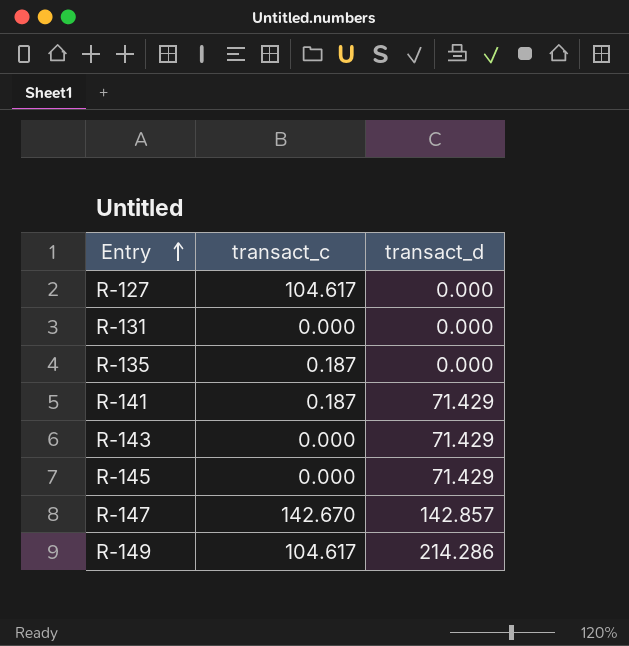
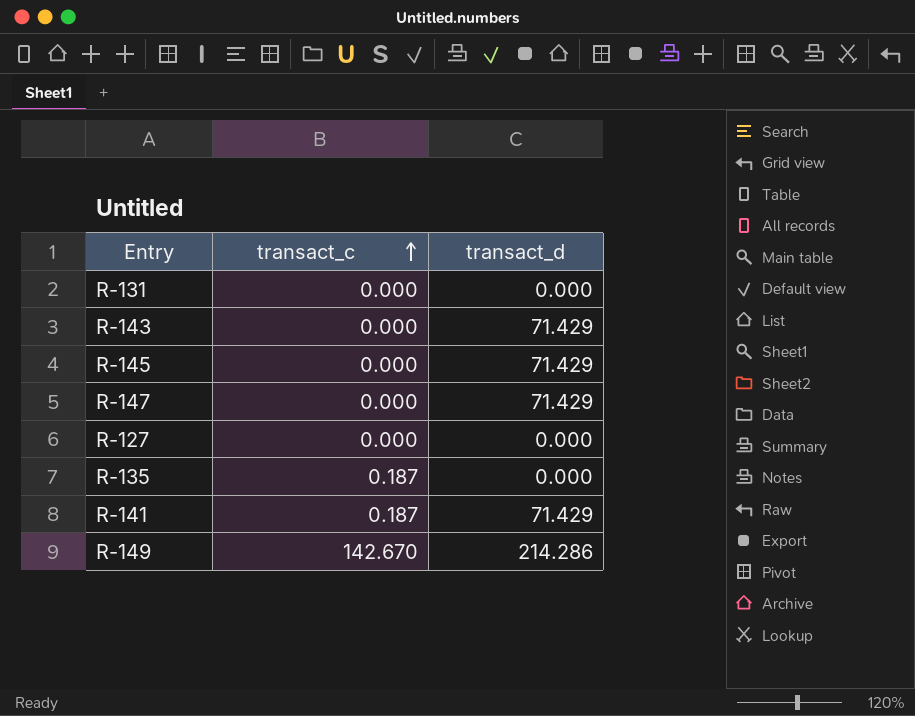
row order: Entry ascending -> transact_c ascending
R-147 | transact_c: 142.670 -> 0.000
R-147 | transact_d: 142.857 -> 71.429
R-127 | transact_c: 104.617 -> 0.000
R-149 | transact_c: 104.617 -> 142.670

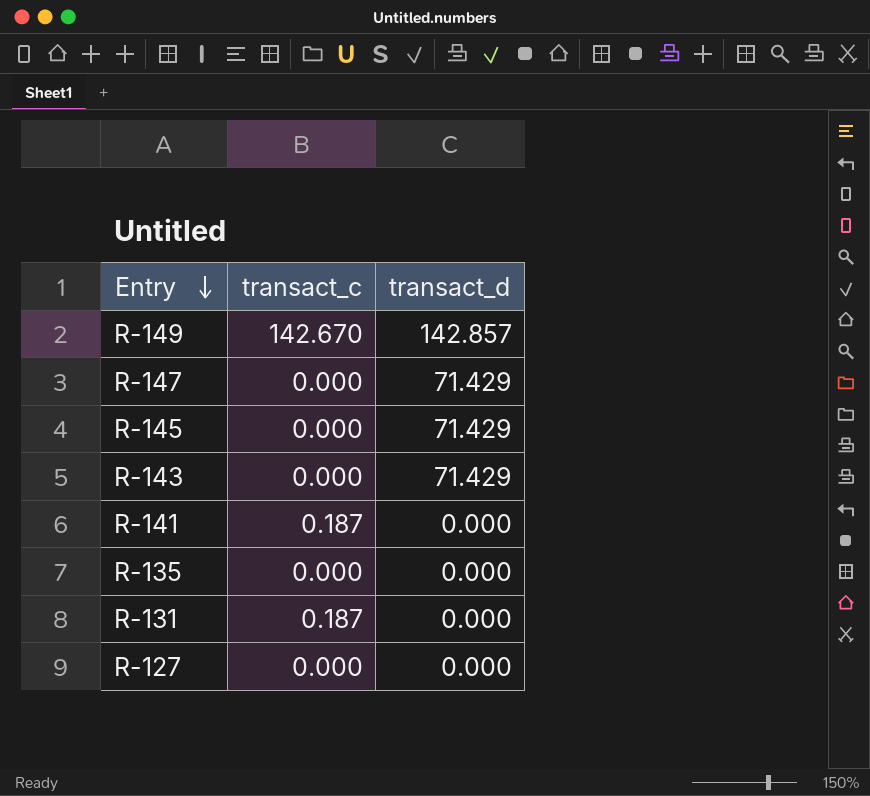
row order: transact_c ascending -> Entry descending
R-149 | transact_d: 214.286 -> 142.857
R-141 | transact_d: 71.429 -> 0.000
R-135 | transact_c: 0.187 -> 0.000
R-131 | transact_c: 0.000 -> 0.187

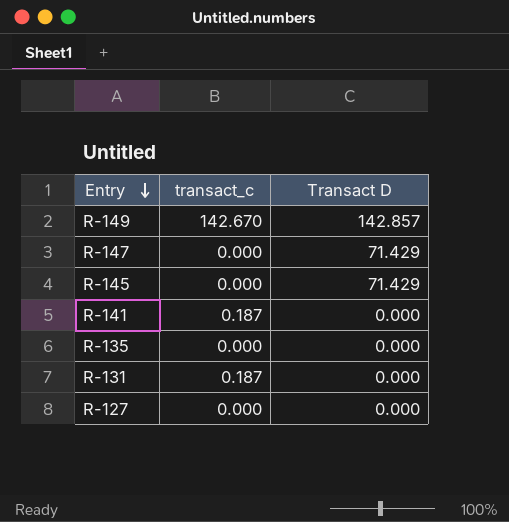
column name: transact_d -> Transact D
row R-143: 0.000 | 71.429 -> none

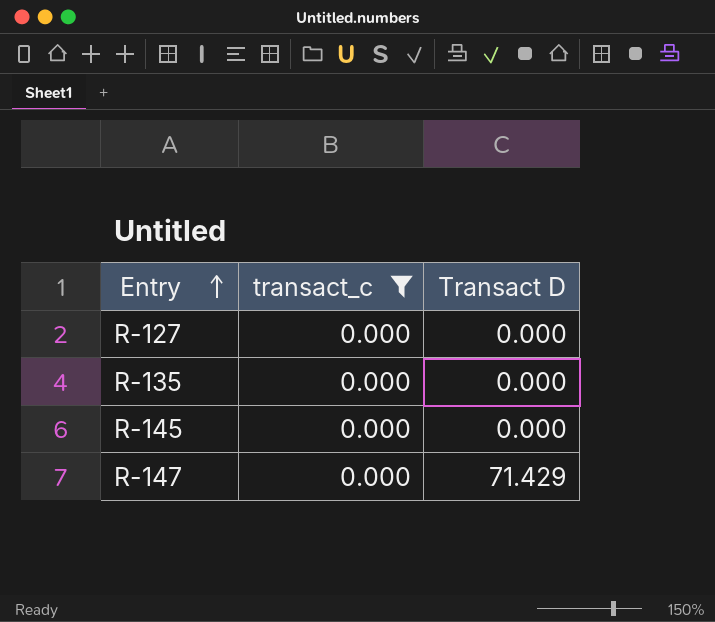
filter: none -> transact_c = 0.000
row order: Entry descending -> Entry ascending
R-145 | Transact D: 71.429 -> 0.000

